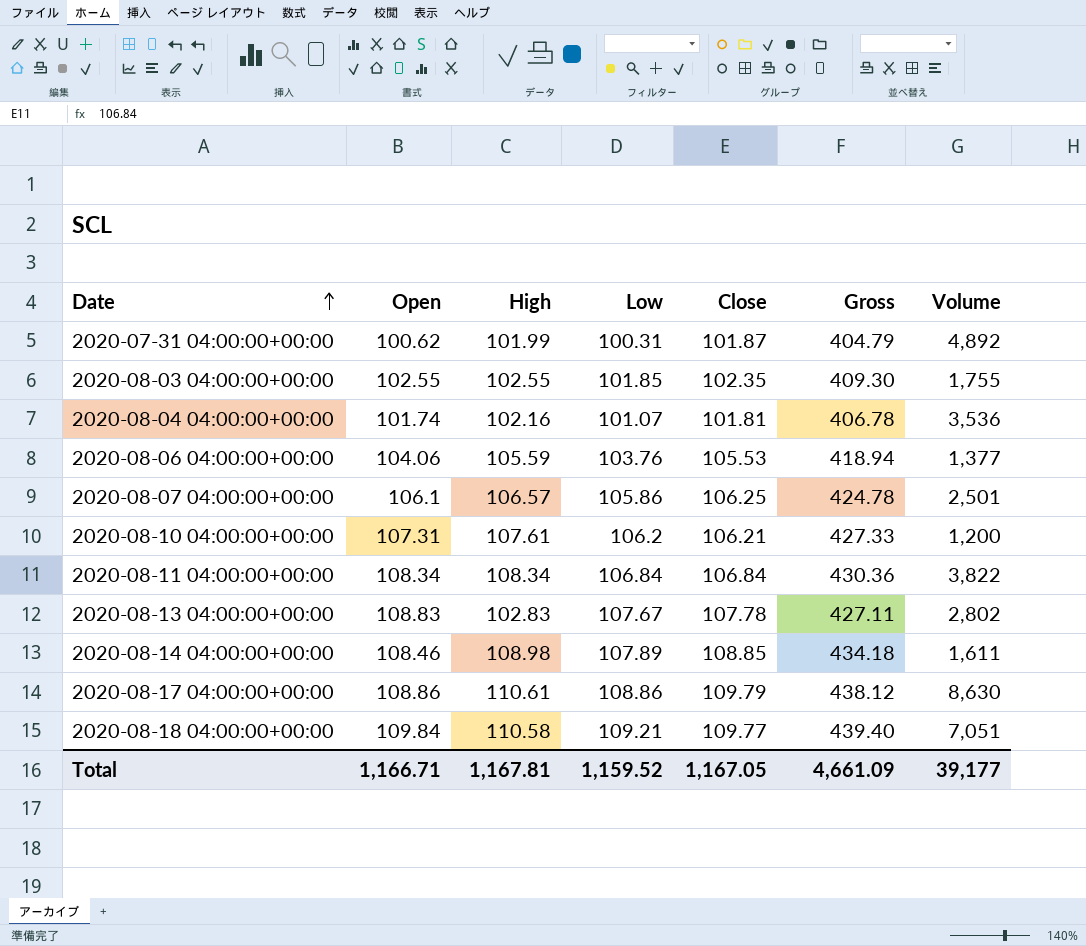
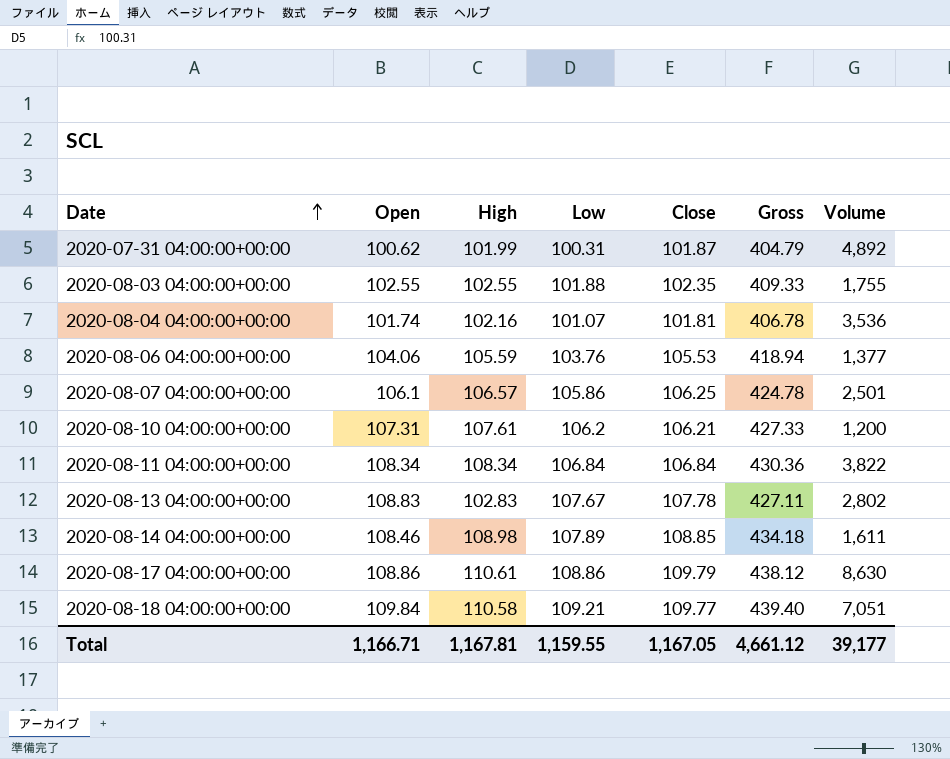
2020-08-03 04:00:00+00:00 | Low: 101.85 -> 101.88
2020-08-03 04:00:00+00:00 | Gross: 409.30 -> 409.33
Total | Low: 1,159.52 -> 1,159.55
Total | Gross: 4,661.09 -> 4,661.12

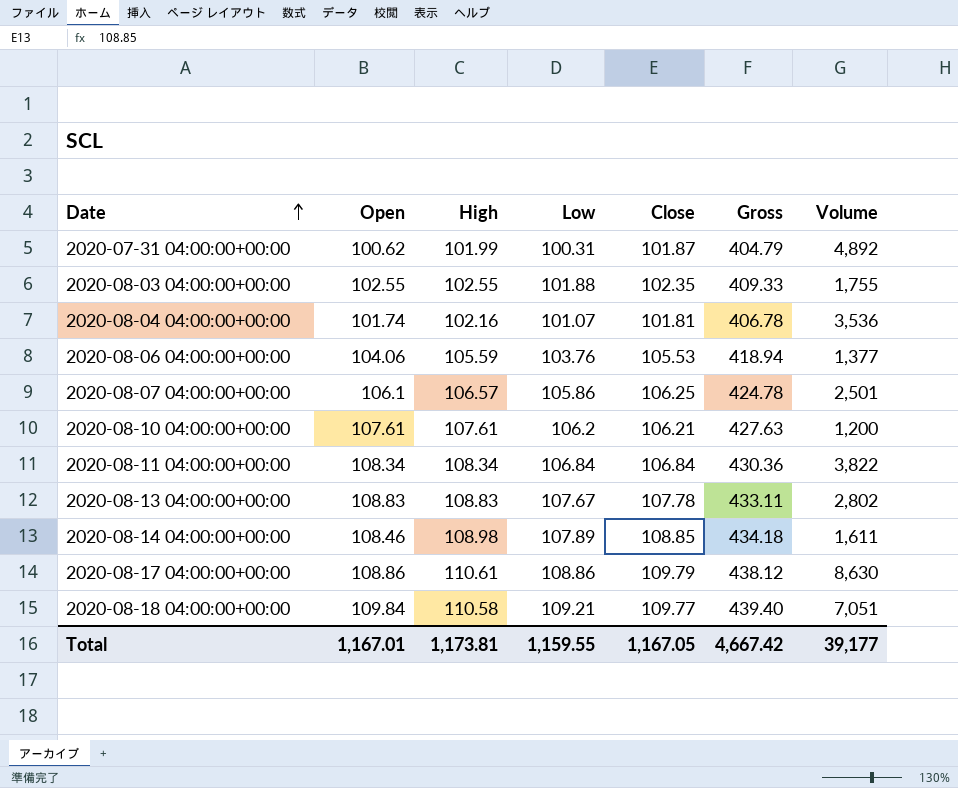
2020-08-10 04:00:00+00:00 | Open: 107.31 -> 107.61
2020-08-10 04:00:00+00:00 | Gross: 427.33 -> 427.63
2020-08-13 04:00:00+00:00 | High: 102.83 -> 108.83
2020-08-13 04:00:00+00:00 | Gross: 427.11 -> 433.11
Total | Open: 1,166.71 -> 1,167.01
Total | High: 1,167.81 -> 1,173.81
Total | Gross: 4,661.12 -> 4,667.42

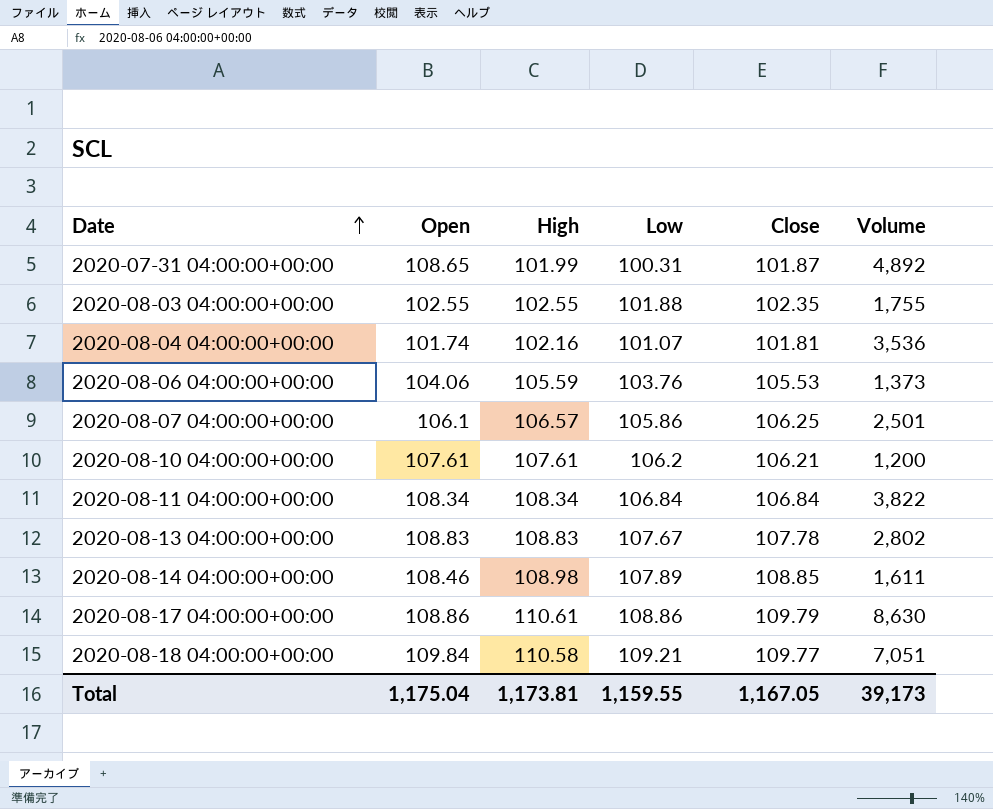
column Gross | formula: [Open] + [High] + [Low] + [Close] -> none
2020-07-31 04:00:00+00:00 | Open: 100.62 -> 108.65
2020-08-06 04:00:00+00:00 | Volume: 1,377 -> 1,373
Total | Open: 1,167.01 -> 1,175.04
Total | Volume: 39,177 -> 39,173

